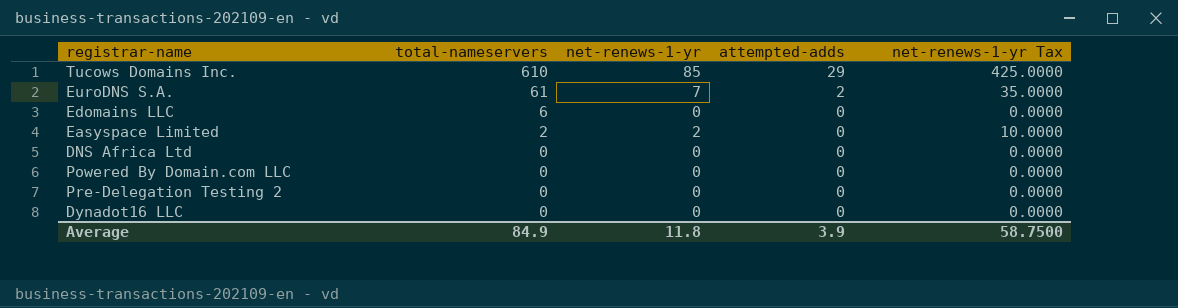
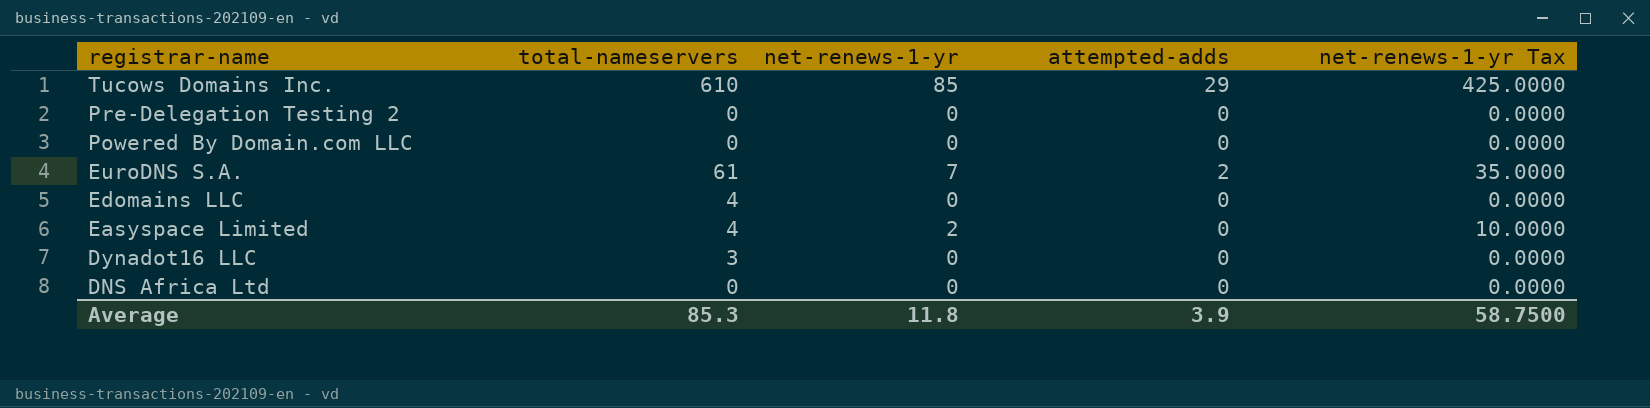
row order: total-nameservers descending -> registrar-name descending
Edomains LLC | total-nameservers: 6 -> 4
Easyspace Limited | total-nameservers: 2 -> 4
Dynadot16 LLC | total-nameservers: 0 -> 3
Average | total-nameservers: 84.9 -> 85.3

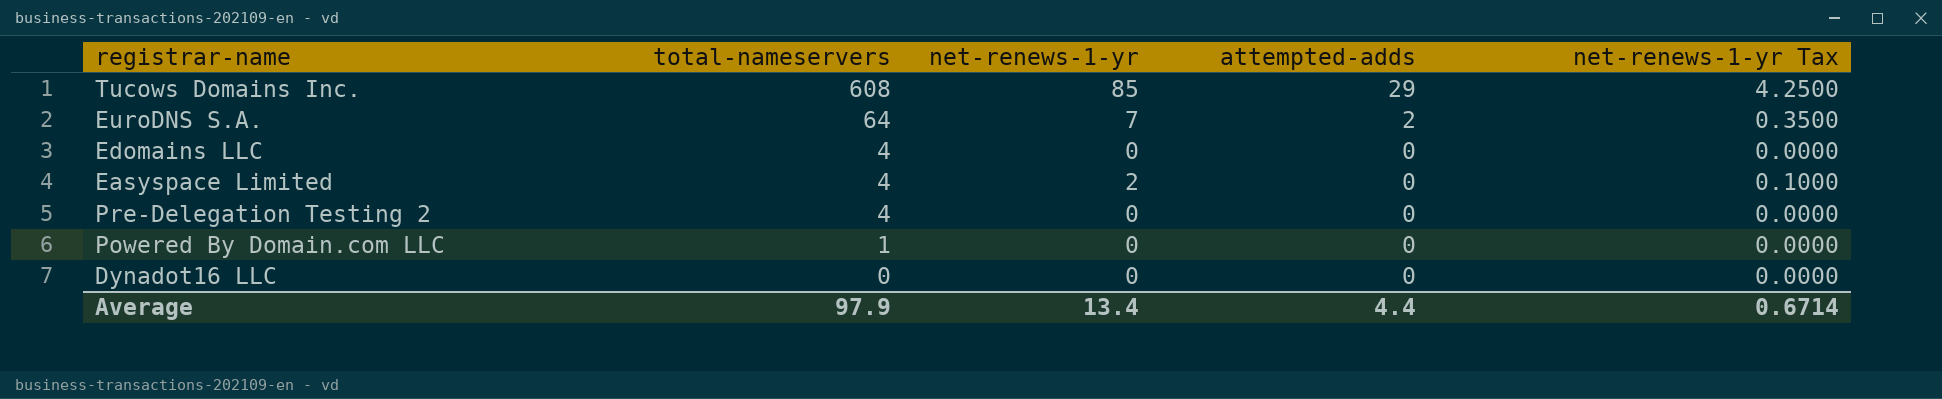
row order: registrar-name descending -> total-nameservers descending
column net-renews-1-yr Tax | formula: [net-renews-1-yr] * 5 -> [net-renews-1-yr] * 0.05
row DNS Africa Ltd: 0 | 0 | 0 | 0.0000 -> none
Tucows Domains Inc. | total-nameservers: 610 -> 608
EuroDNS S.A. | total-nameservers: 61 -> 64
Pre-Delegation Testing 2 | total-nameservers: 0 -> 4
Powered By Domain.com LLC | total-nameservers: 0 -> 1
Dynadot16 LLC | total-nameservers: 3 -> 0
Average | total-nameservers: 85.3 -> 97.9
Average | net-renews-1-yr: 11.8 -> 13.4
Average | attempted-adds: 3.9 -> 4.4
Average | net-renews-1-yr Tax: 58.7500 -> 0.6714

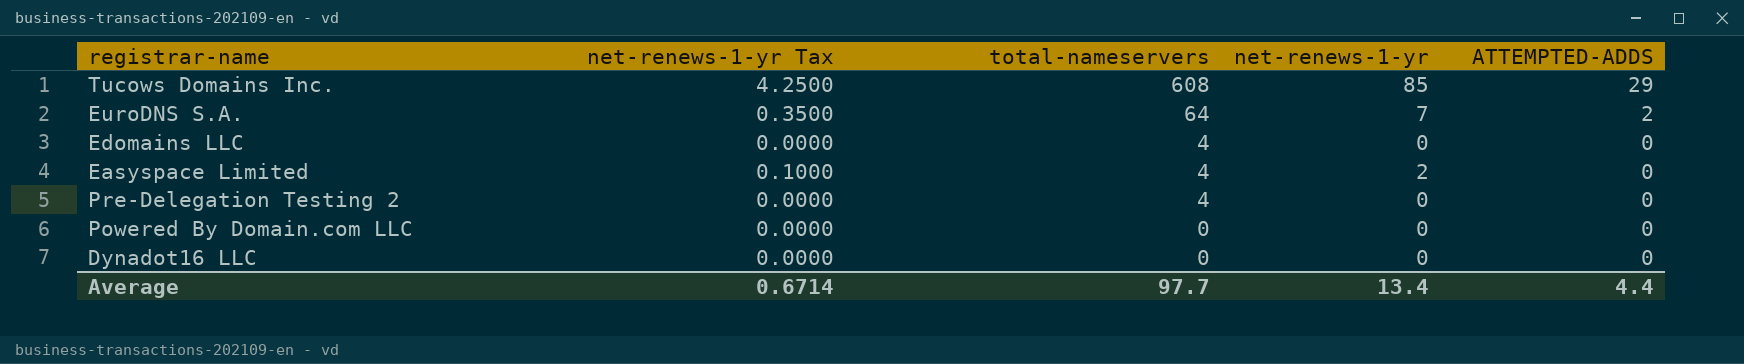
column net-renews-1-yr Tax | position: 5 -> 2
column name: attempted-adds -> ATTEMPTED-ADDS
Powered By Domain.com LLC | total-nameservers: 1 -> 0
Average | total-nameservers: 97.9 -> 97.7

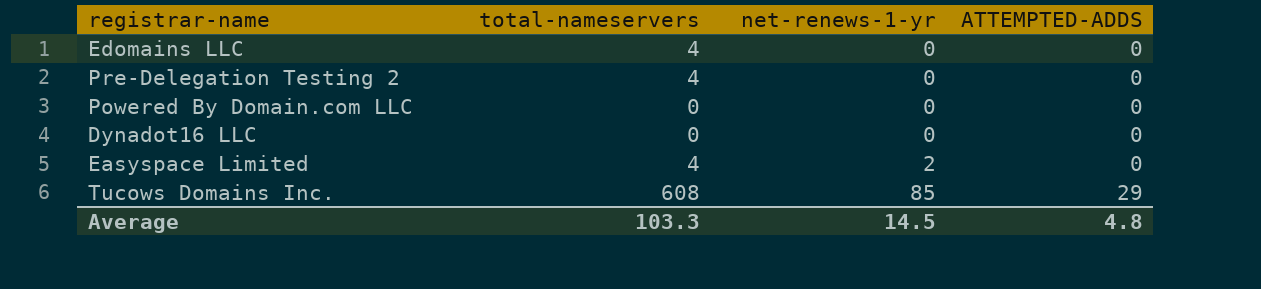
row order: total-nameservers descending -> net-renews-1-yr ascending
column net-renews-1-yr Tax | formula: [net-renews-1-yr] * 0.05 -> none
row EuroDNS S.A.: 0.3500 | 64 | 7 | 2 -> none
Average | total-nameservers: 97.7 -> 103.3
Average | net-renews-1-yr: 13.4 -> 14.5
Average | ATTEMPTED-ADDS: 4.4 -> 4.8

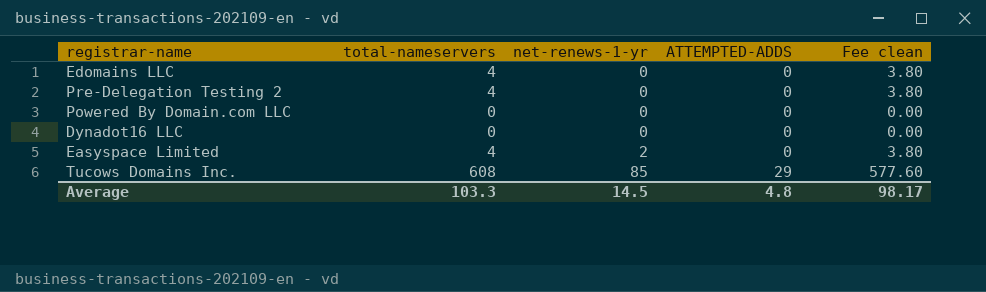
column Fee clean | formula: none -> [total-nameservers] * 0.95

